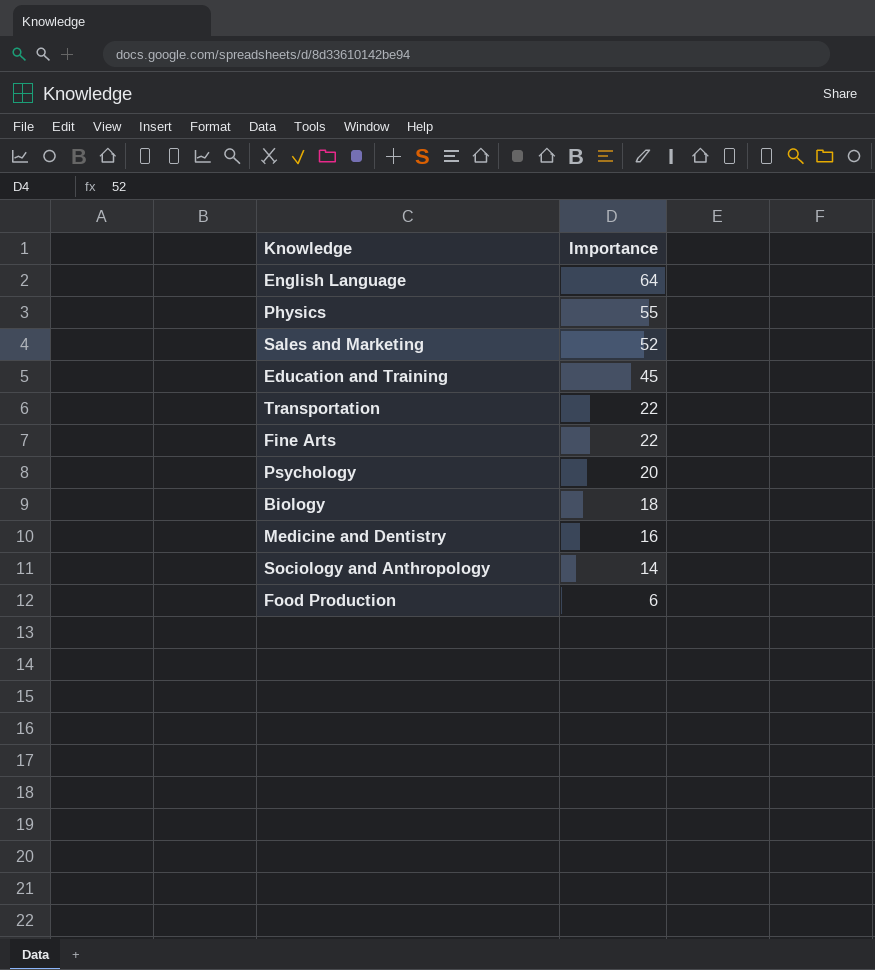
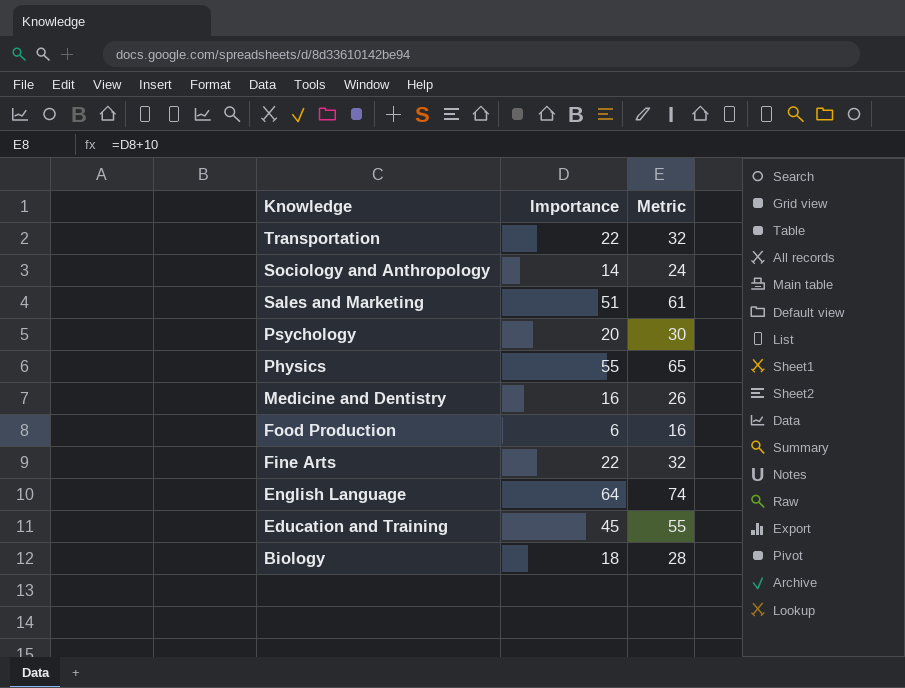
row order: Importance descending -> Knowledge descending
column Metric | formula: none -> [Importance] + 10
Sales and Marketing | Importance: 52 -> 51

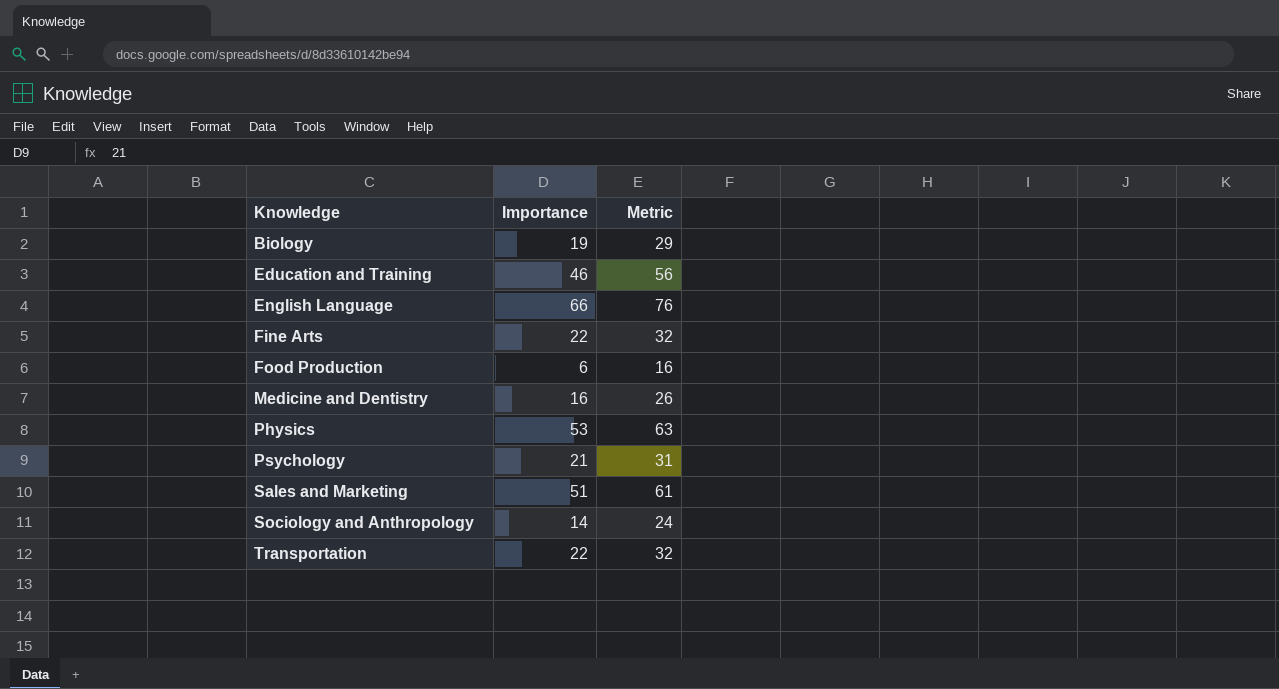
row order: Knowledge descending -> Knowledge ascending
Biology | Importance: 18 -> 19
Biology | Metric: 28 -> 29
Education and Training | Importance: 45 -> 46
Education and Training | Metric: 55 -> 56
English Language | Importance: 64 -> 66
English Language | Metric: 74 -> 76
Physics | Importance: 55 -> 53
Physics | Metric: 65 -> 63
Psychology | Importance: 20 -> 21
Psychology | Metric: 30 -> 31

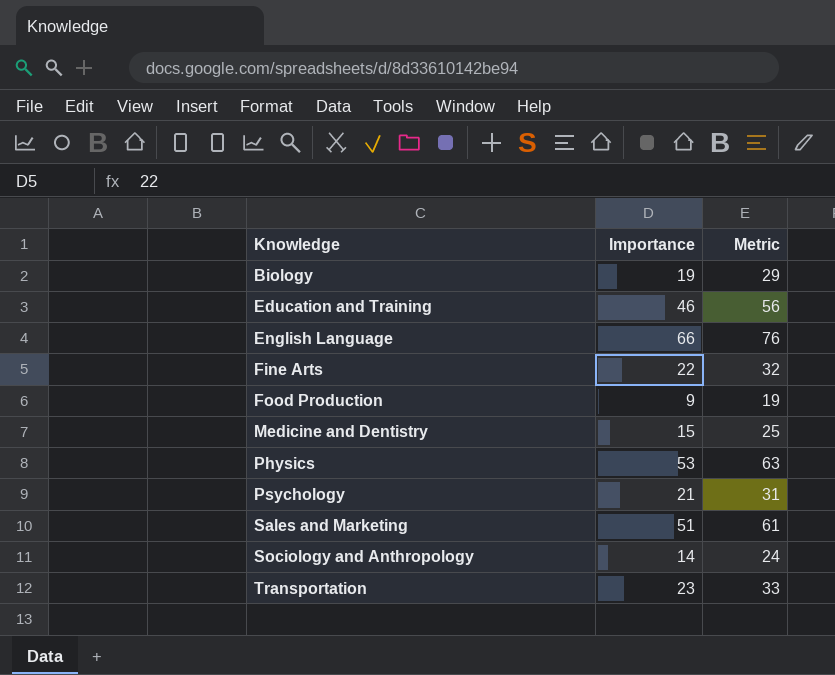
Food Production | Importance: 6 -> 9
Food Production | Metric: 16 -> 19
Medicine and Dentistry | Importance: 16 -> 15
Medicine and Dentistry | Metric: 26 -> 25
Transportation | Importance: 22 -> 23
Transportation | Metric: 32 -> 33

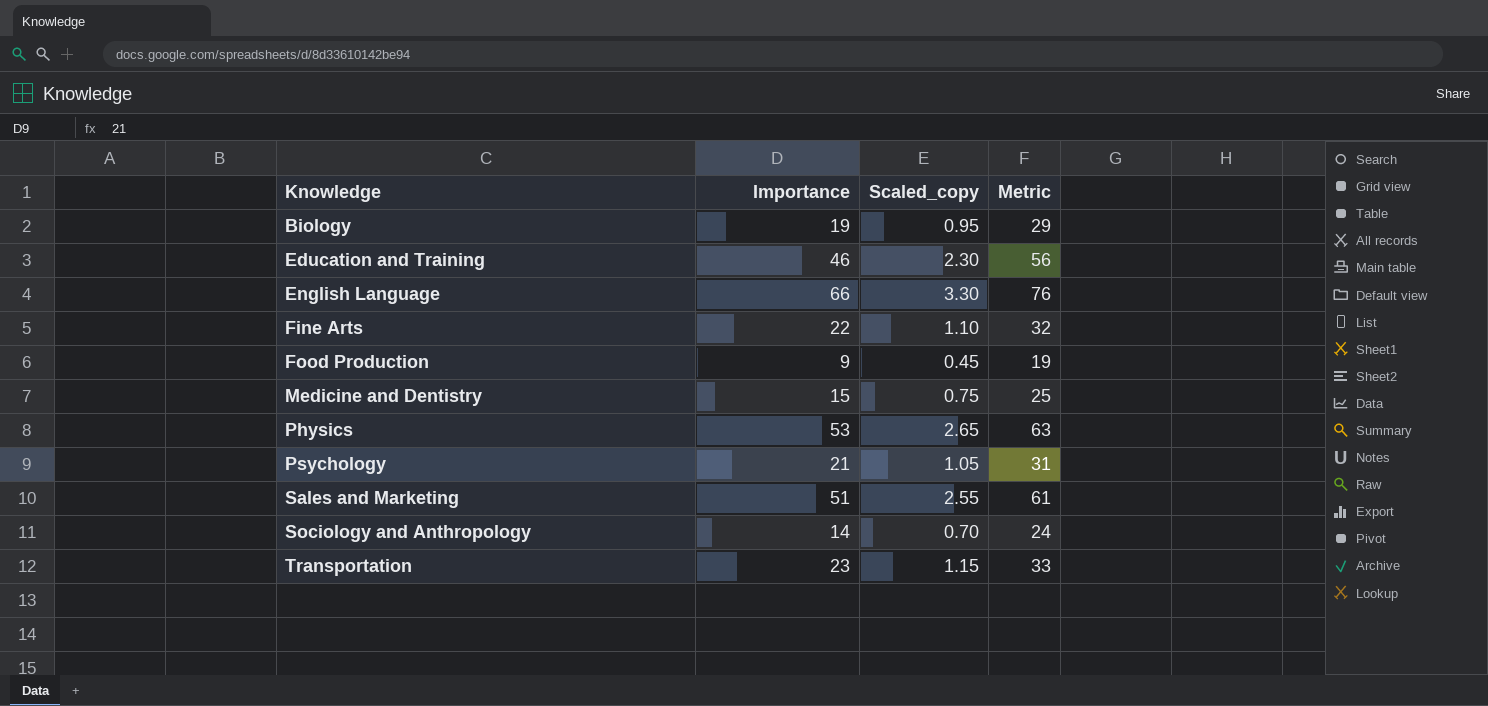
column Scaled_copy | formula: none -> [Importance] * 0.05

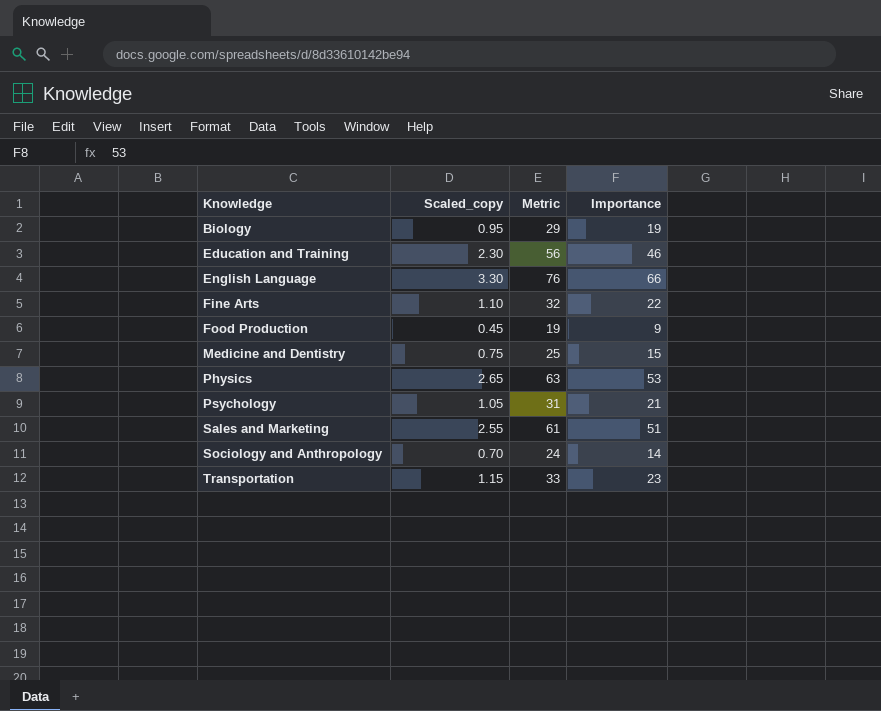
column Importance | position: 2 -> 4

